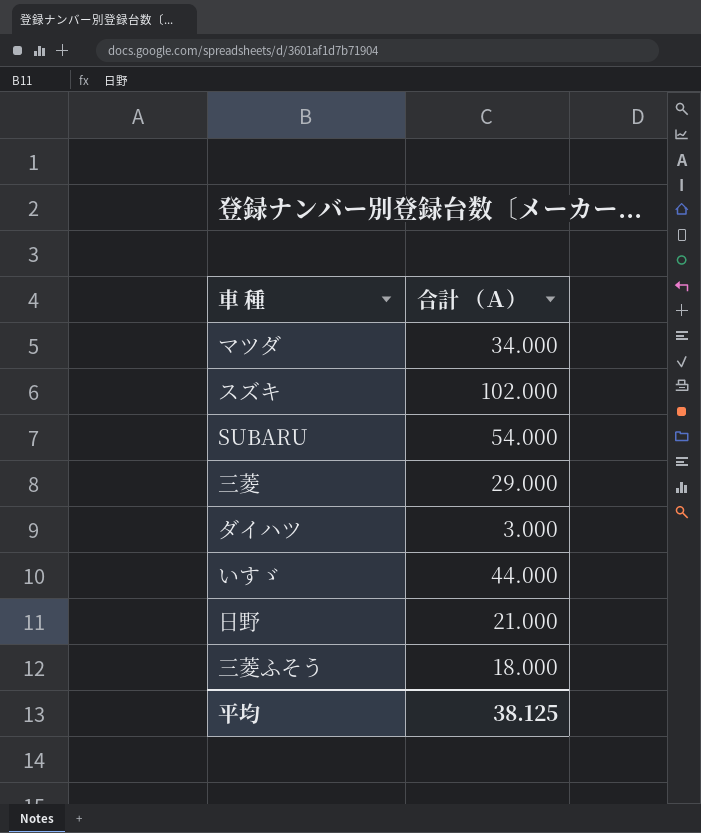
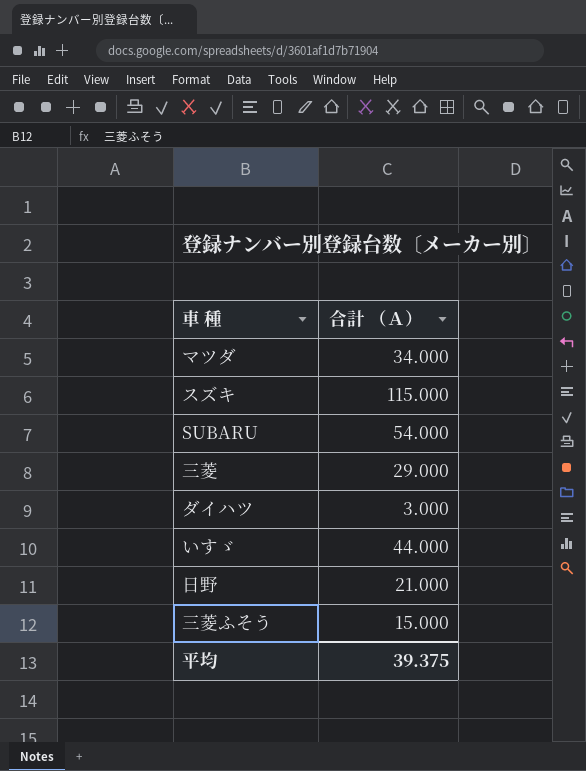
スズキ | 合計 （Ａ）: 102.000 -> 115.000
三菱ふそう | 合計 （Ａ）: 18.000 -> 15.000
平均 | 合計 （Ａ）: 38.125 -> 39.375

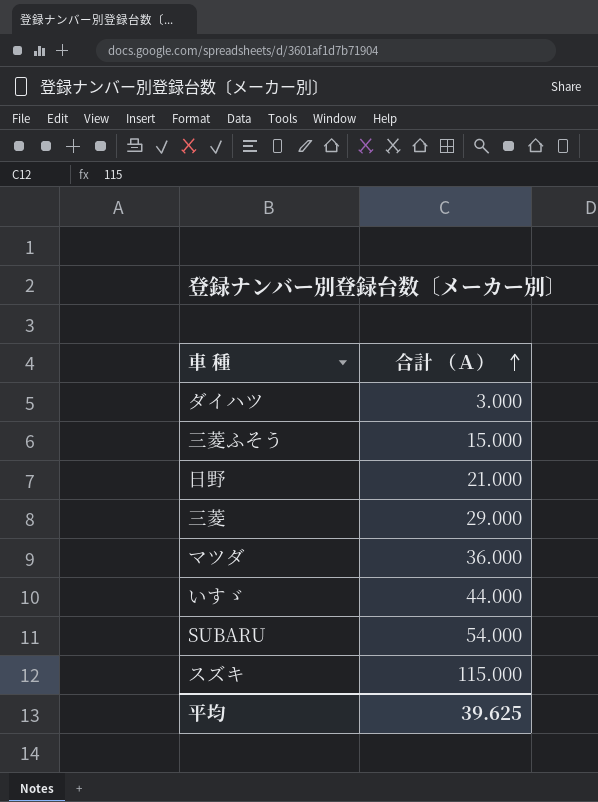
row order: none -> 合計 （Ａ） ascending
マツダ | 合計 （Ａ）: 34.000 -> 36.000
平均 | 合計 （Ａ）: 39.375 -> 39.625

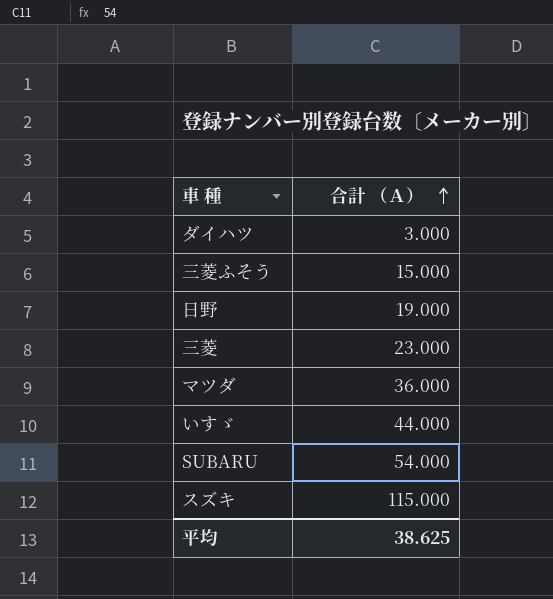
日野 | 合計 （Ａ）: 21.000 -> 19.000
三菱 | 合計 （Ａ）: 29.000 -> 23.000
平均 | 合計 （Ａ）: 39.625 -> 38.625

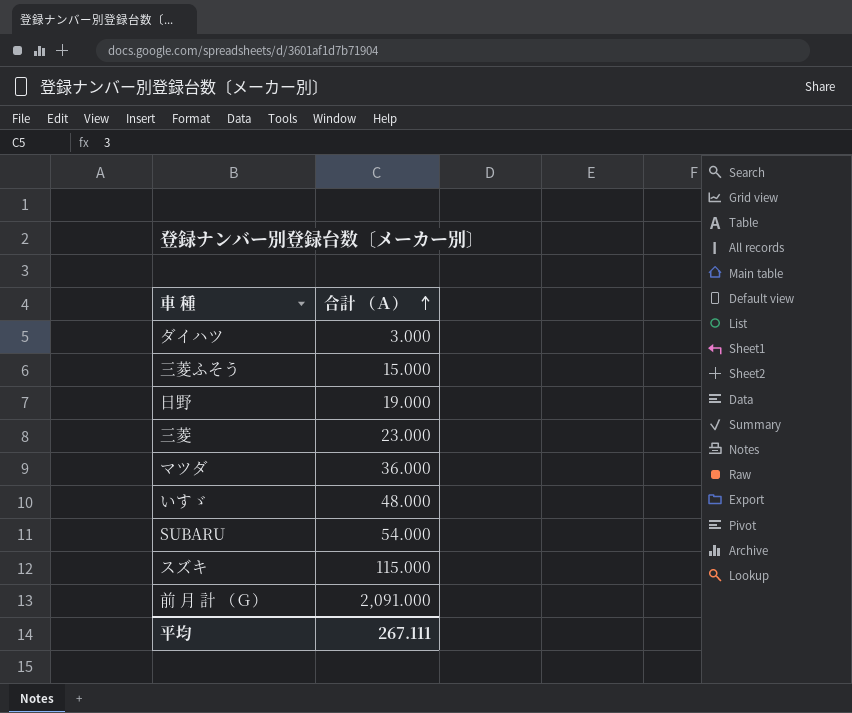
いすゞ | 合計 （Ａ）: 44.000 -> 48.000
row 前 月 計 （Ｇ）: none -> 2,091.000
平均 | 合計 （Ａ）: 38.625 -> 267.111

